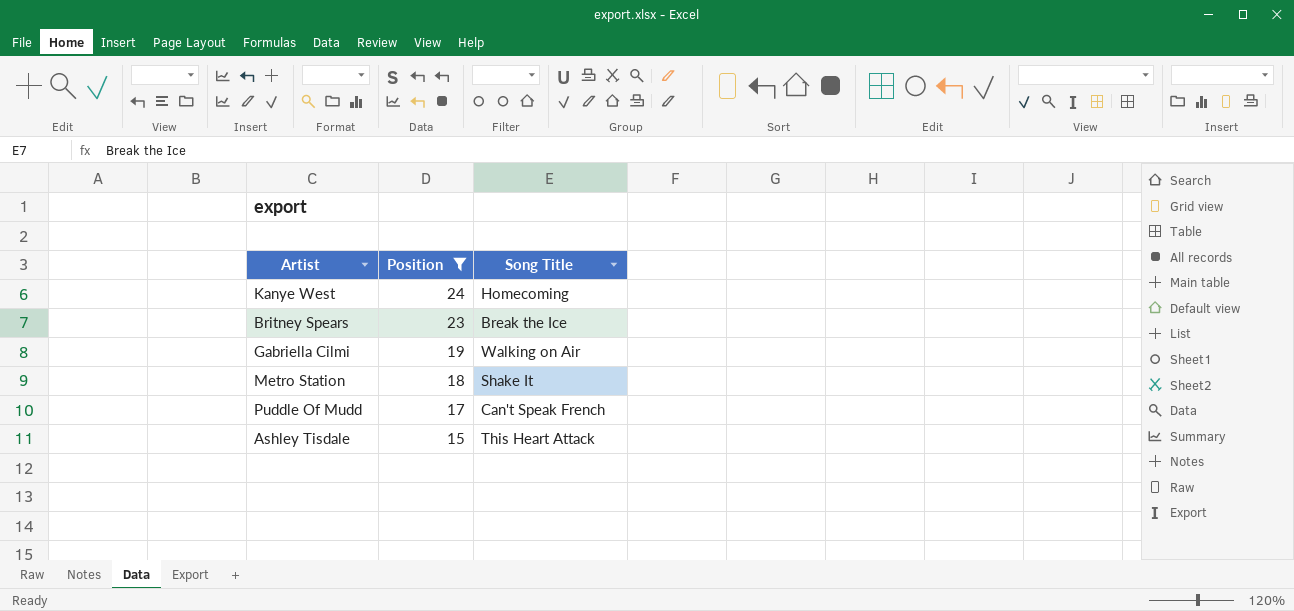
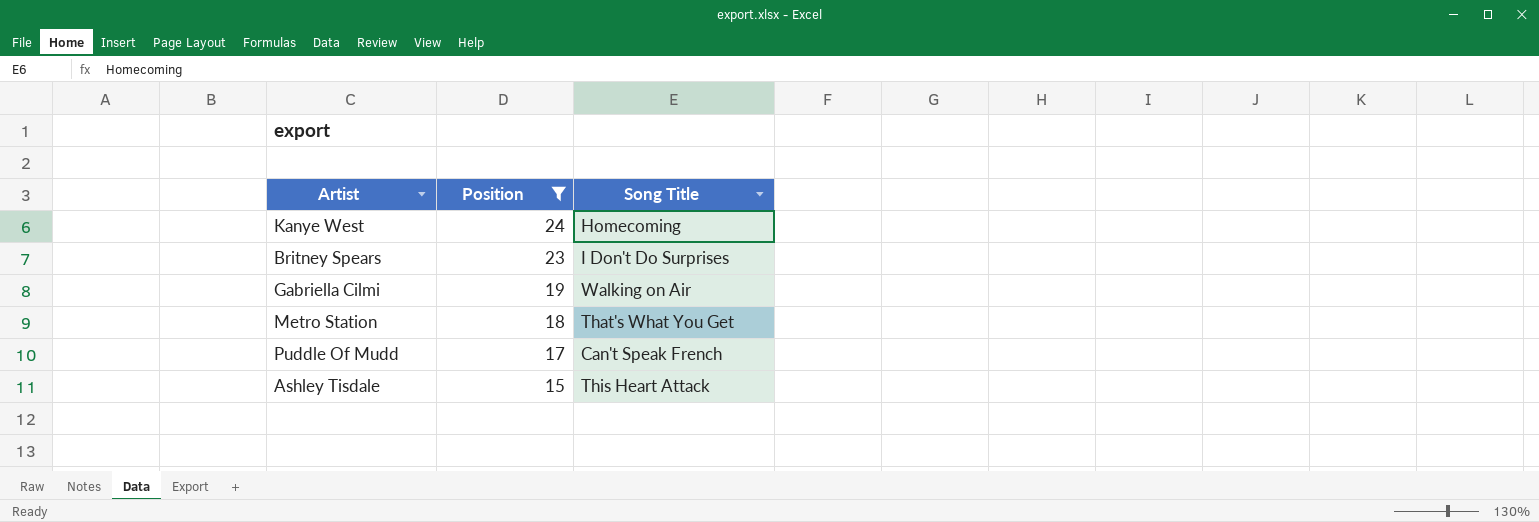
Britney Spears | Song Title: Break the Ice -> I Don't Do Surprises
Metro Station | Song Title: Shake It -> That's What You Get

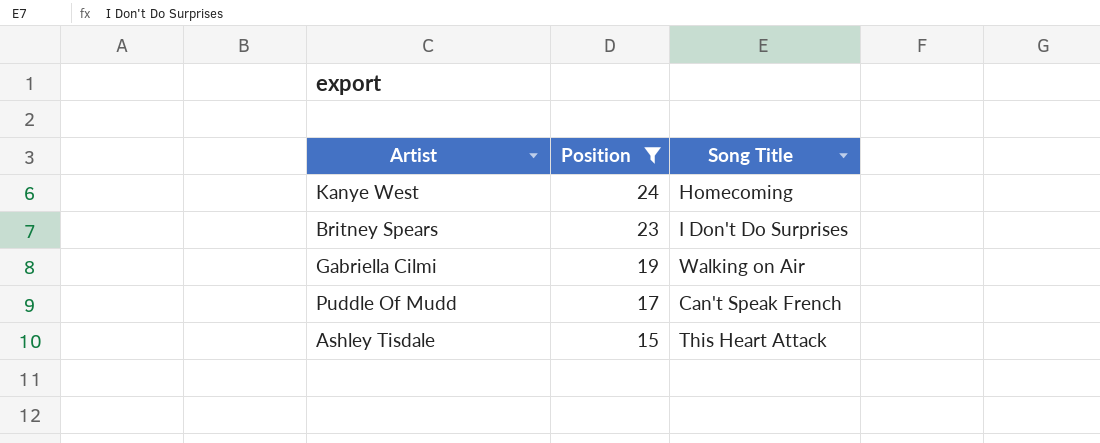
row Metro Station: 18 | That's What You Get -> none

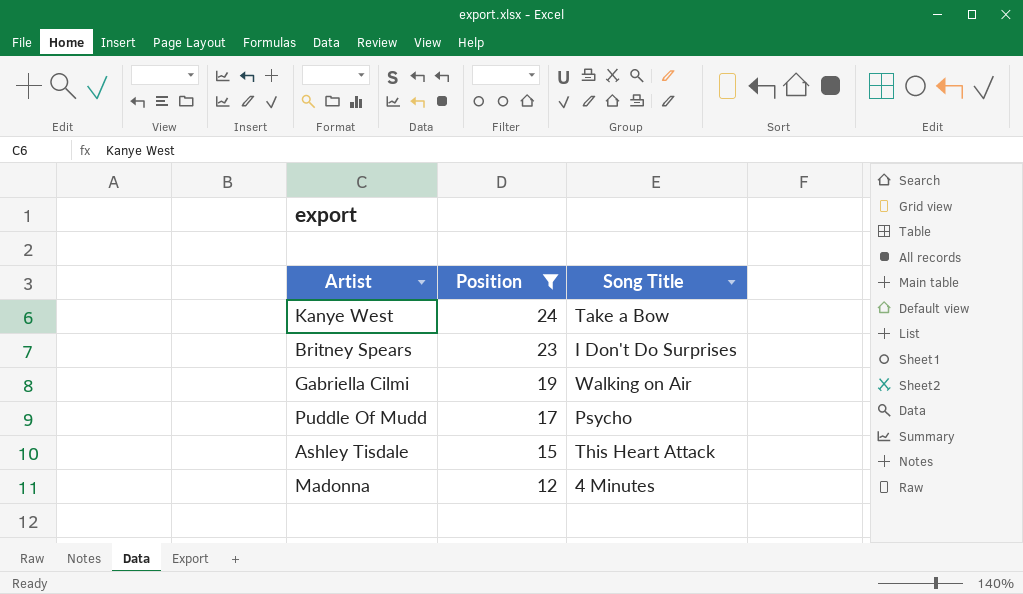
Kanye West | Song Title: Homecoming -> Take a Bow
Puddle Of Mudd | Song Title: Can't Speak French -> Psycho
row Madonna: none -> 12 | 4 Minutes

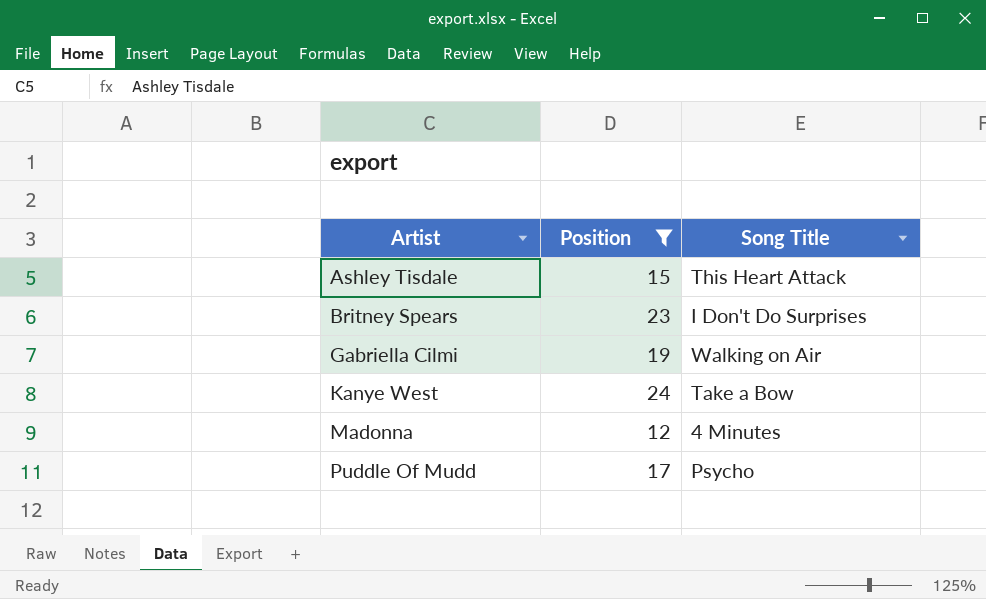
row order: Position descending -> Artist ascending

